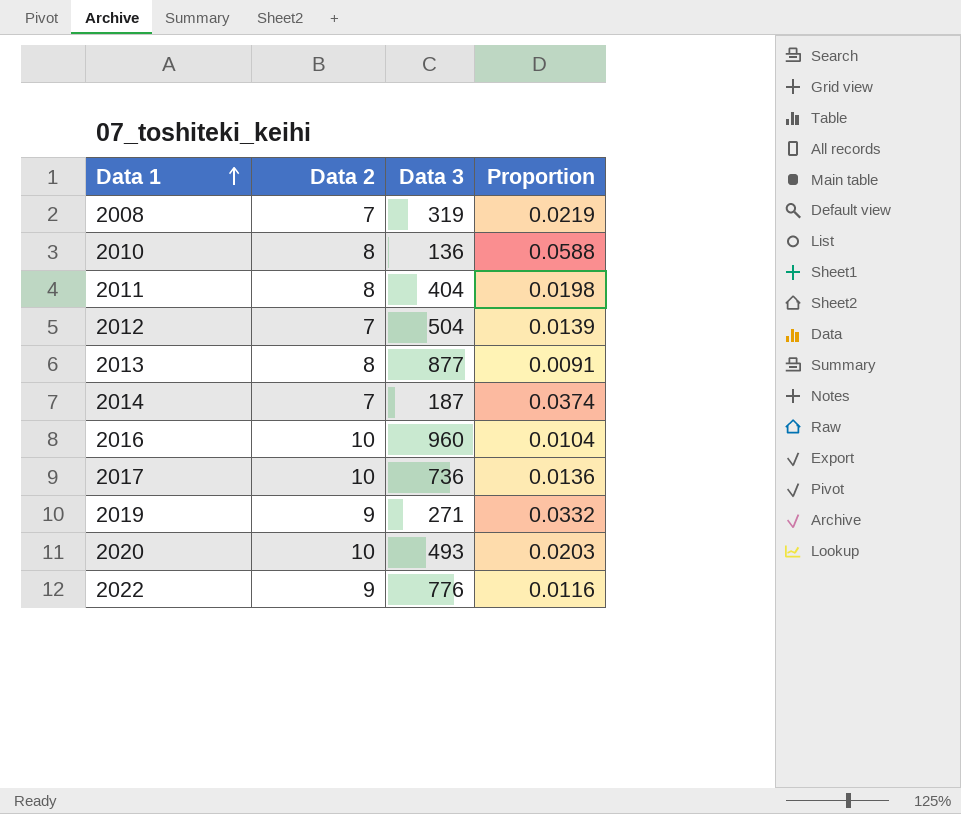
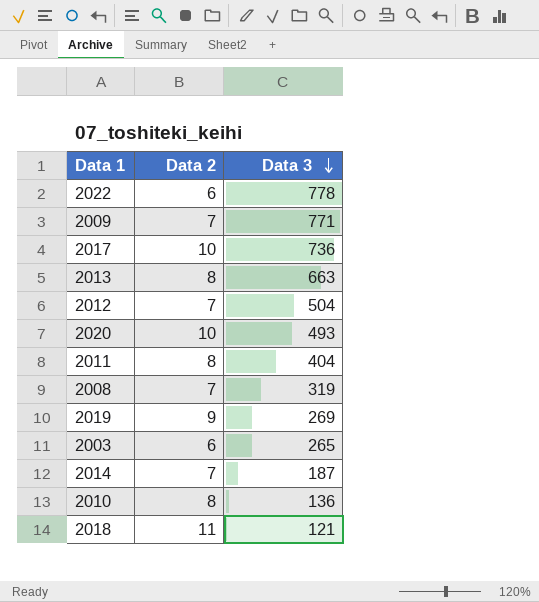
row order: Data 1 ascending -> Data 3 descending
column Proportion | formula: [Data 2] / [Data 3] -> none
row 2016: 10 | 960 | 0.0104 -> none
2022 | Data 2: 9 -> 6
2022 | Data 3: 776 -> 778
row 2009: none -> 7 | 771
2013 | Data 3: 877 -> 663
2019 | Data 3: 271 -> 269
row 2003: none -> 6 | 265
row 2018: none -> 11 | 121

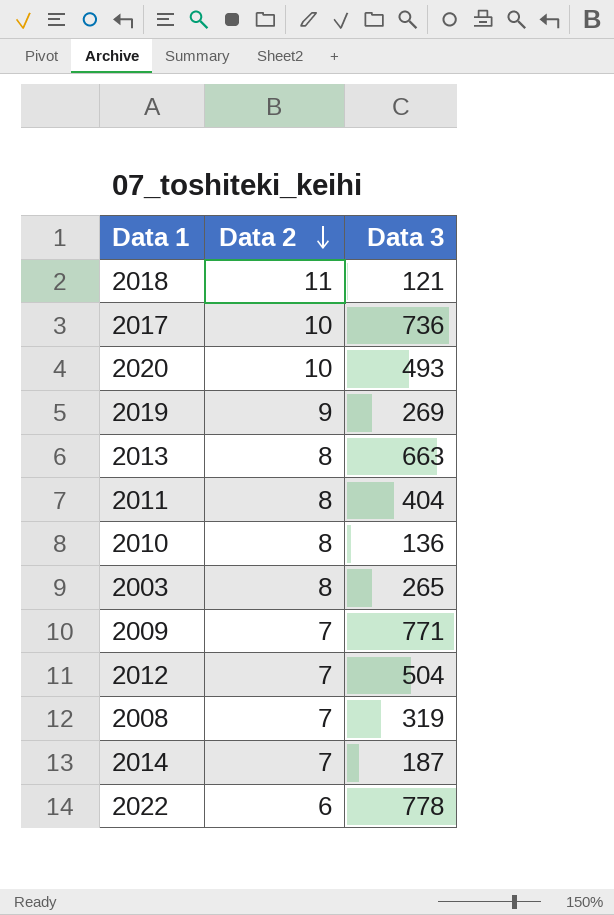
row order: Data 3 descending -> Data 2 descending
2003 | Data 2: 6 -> 8

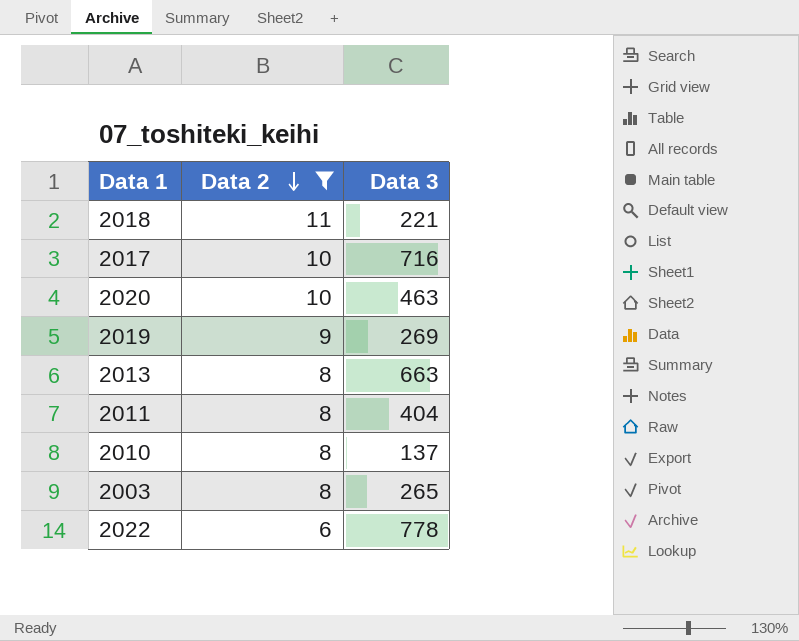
filter: none -> Data 2 != 7
2018 | Data 3: 121 -> 221
2017 | Data 3: 736 -> 716
2020 | Data 3: 493 -> 463
2010 | Data 3: 136 -> 137

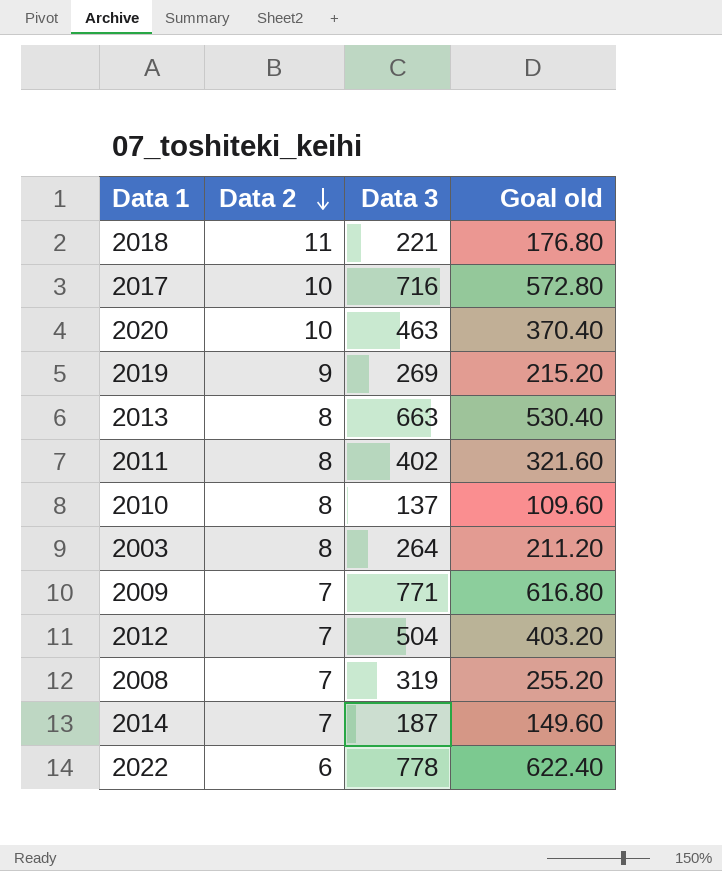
filter: Data 2 != 7 -> none
column Goal old | formula: none -> [Data 3] * 0.8
2011 | Data 3: 404 -> 402
2003 | Data 3: 265 -> 264

